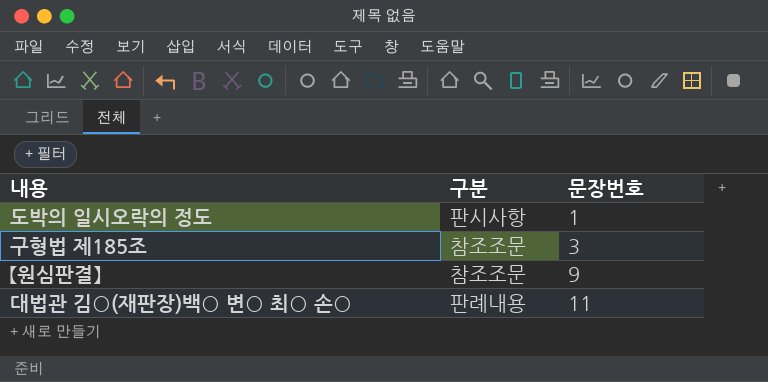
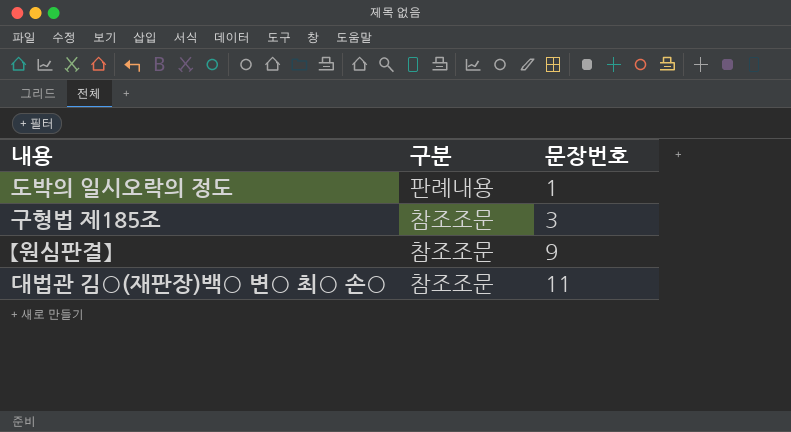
도박의 일시오락의 정도 | 구분: 판시사항 -> 판례내용
대법관 김○(재판장)백○ 변○ 최○ 손○ | 구분: 판례내용 -> 참조조문

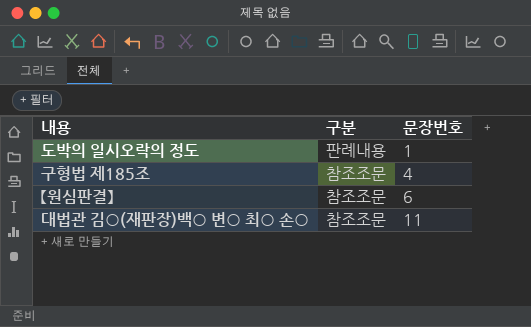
구형법 제185조 | 문장번호: 3 -> 4
【원심판결】 | 문장번호: 9 -> 6

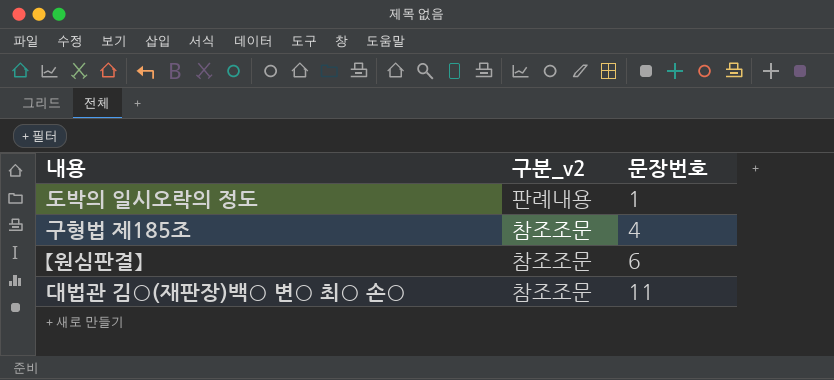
column name: 구분 -> 구분_v2

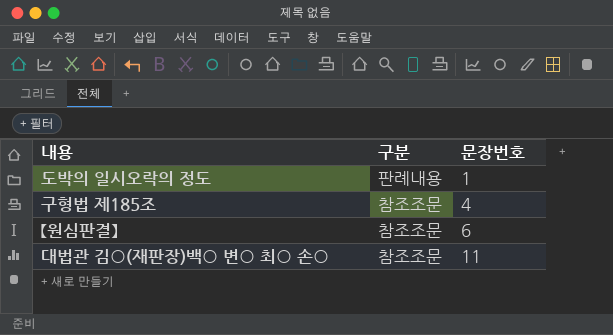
column name: 구분_v2 -> 구분

